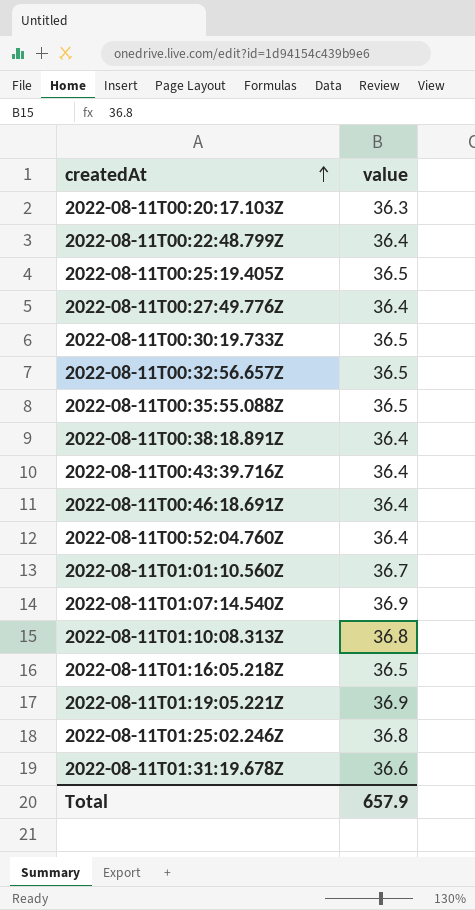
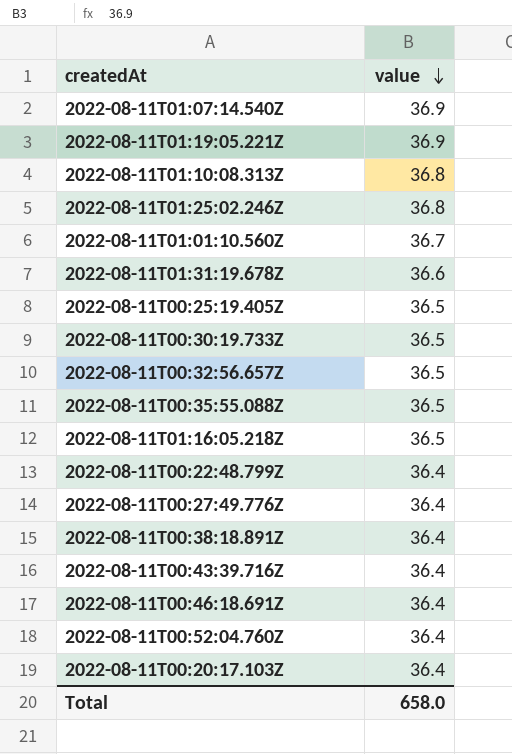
row order: createdAt ascending -> value descending
2022-08-11T00:20:17.103Z | value: 36.3 -> 36.4
Total | value: 657.9 -> 658.0

